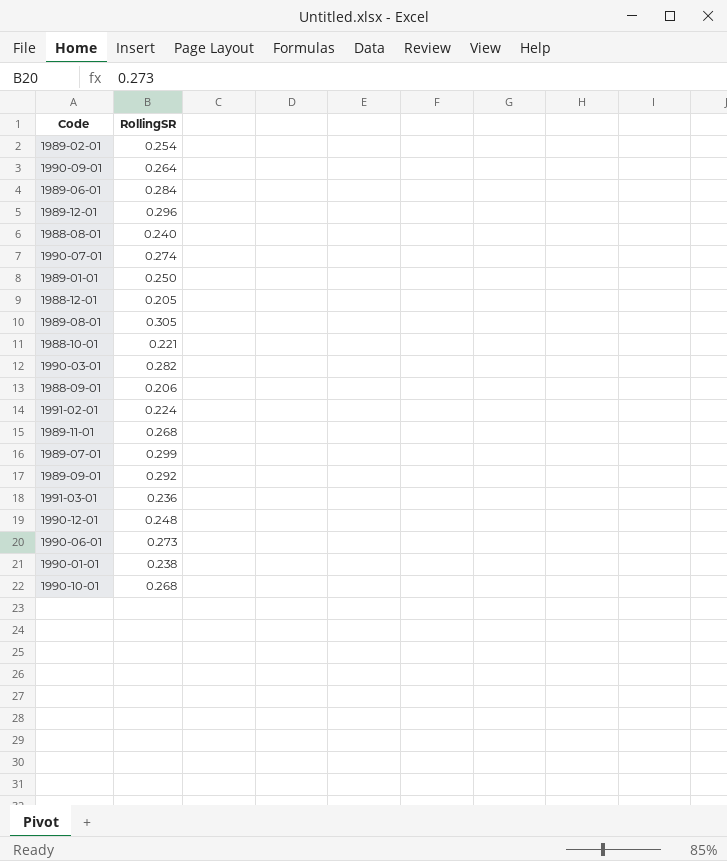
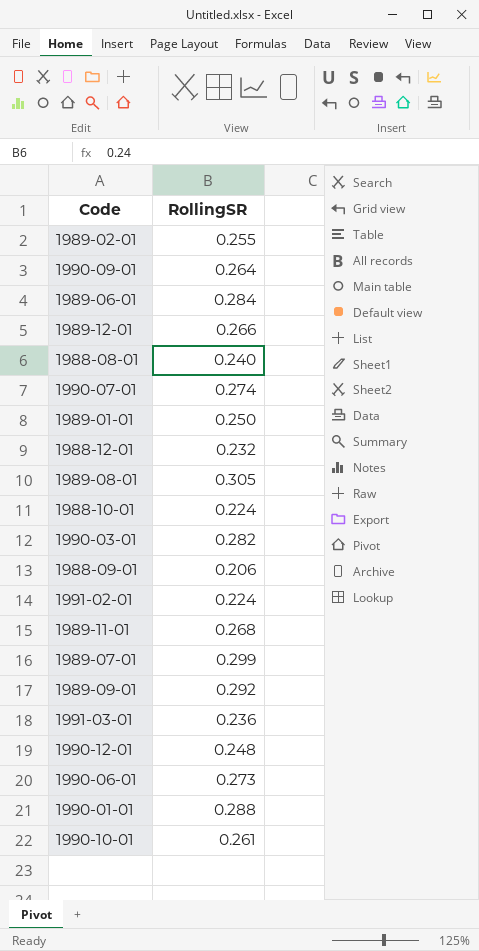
1989-02-01 | RollingSR: 0.254 -> 0.255
1989-12-01 | RollingSR: 0.296 -> 0.266
1988-12-01 | RollingSR: 0.205 -> 0.232
1988-10-01 | RollingSR: 0.221 -> 0.224
1990-01-01 | RollingSR: 0.238 -> 0.288
1990-10-01 | RollingSR: 0.268 -> 0.261

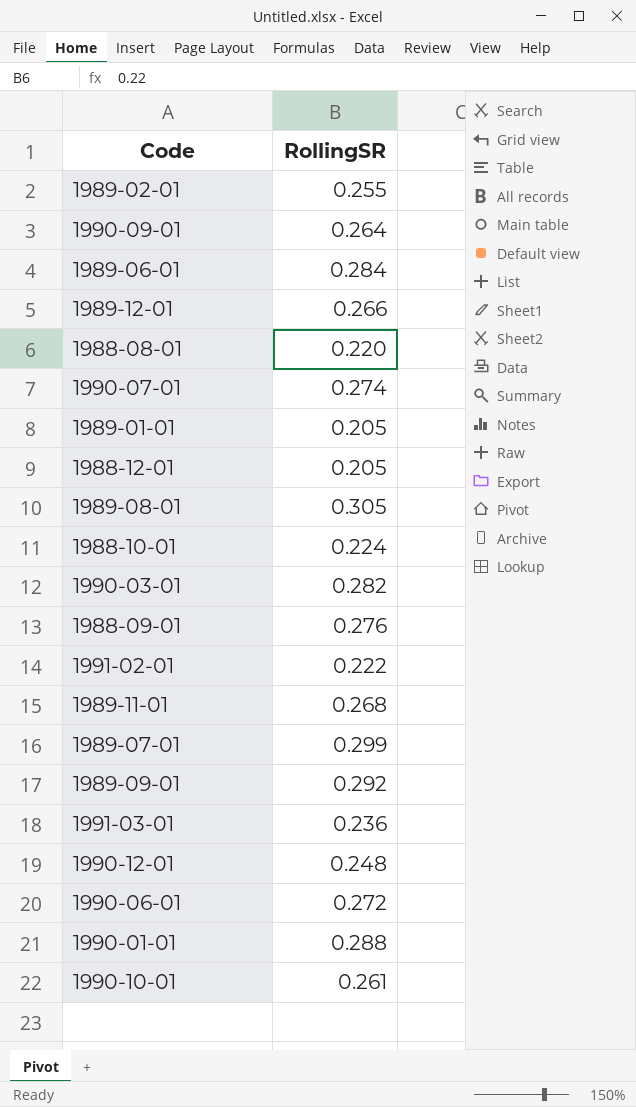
1988-08-01 | RollingSR: 0.240 -> 0.220
1989-01-01 | RollingSR: 0.250 -> 0.205
1988-12-01 | RollingSR: 0.232 -> 0.205
1988-09-01 | RollingSR: 0.206 -> 0.276
1991-02-01 | RollingSR: 0.224 -> 0.222
1990-06-01 | RollingSR: 0.273 -> 0.272

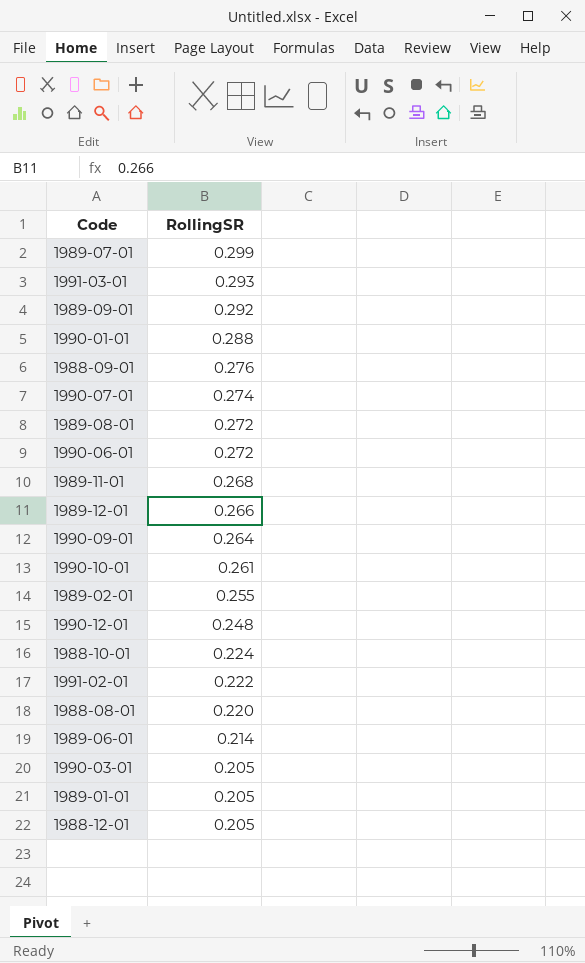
row order: none -> RollingSR descending
1991-03-01 | RollingSR: 0.236 -> 0.293
1989-08-01 | RollingSR: 0.305 -> 0.272
1989-06-01 | RollingSR: 0.284 -> 0.214
1990-03-01 | RollingSR: 0.282 -> 0.205

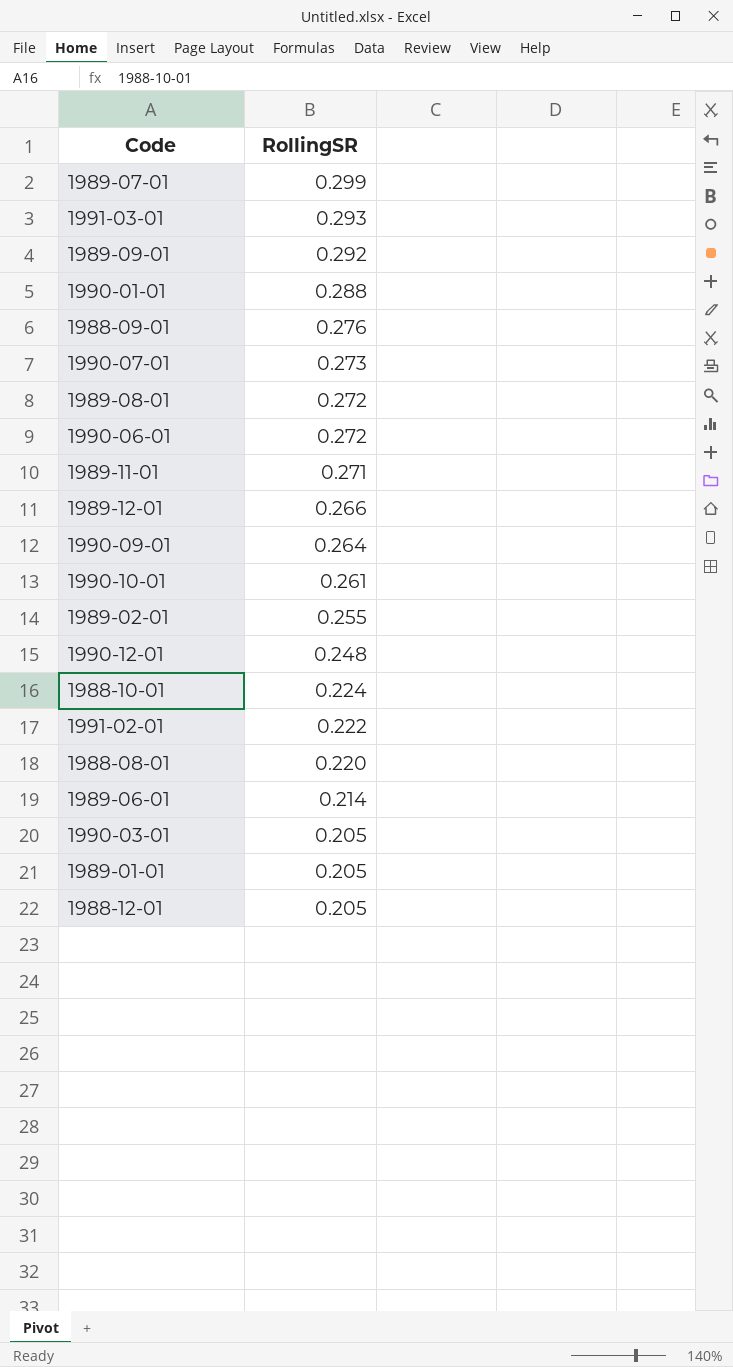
1990-07-01 | RollingSR: 0.274 -> 0.273
1989-11-01 | RollingSR: 0.268 -> 0.271

